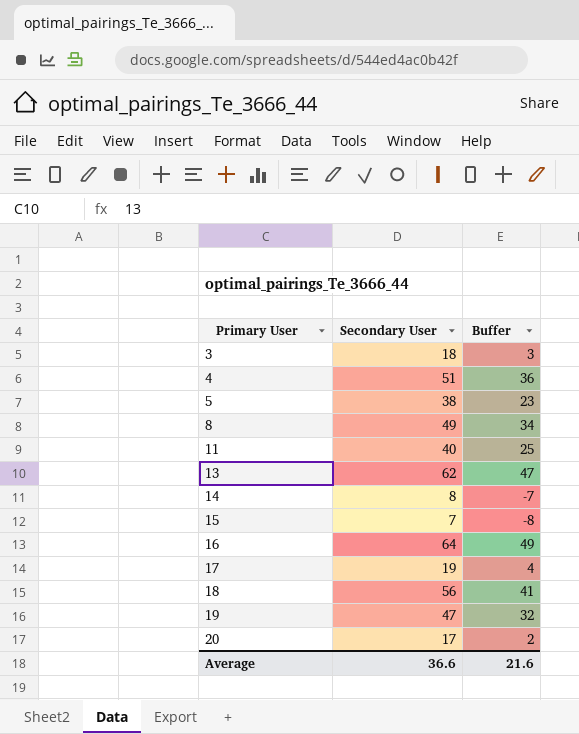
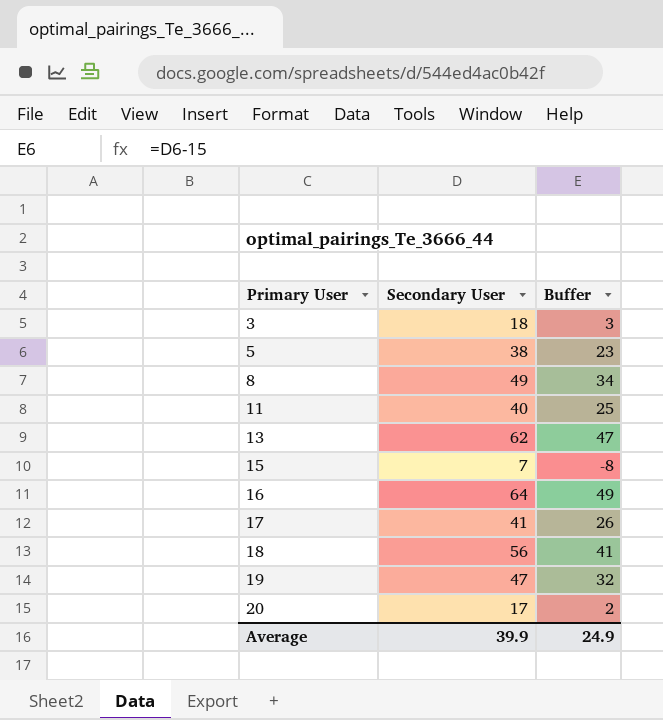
row 4: 51 | 36 -> none
row 14: 8 | -7 -> none
17 | Secondary User: 19 -> 41
17 | Buffer: 4 -> 26
Average | Secondary User: 36.6 -> 39.9
Average | Buffer: 21.6 -> 24.9

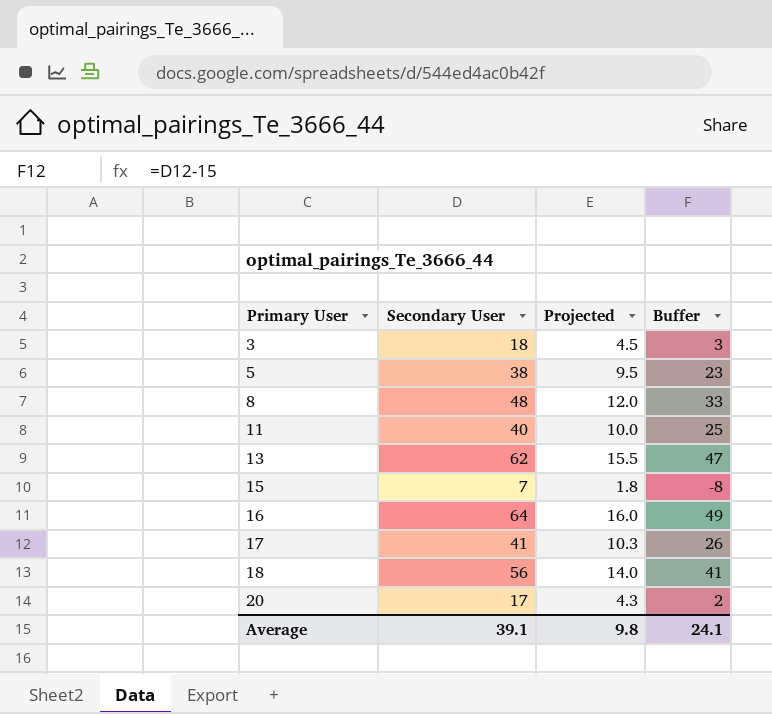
column Projected | formula: none -> [Secondary User] * 0.25
row 19: 47 | 32 -> none
8 | Secondary User: 49 -> 48
8 | Buffer: 34 -> 33
Average | Secondary User: 39.9 -> 39.1
Average | Buffer: 24.9 -> 24.1

